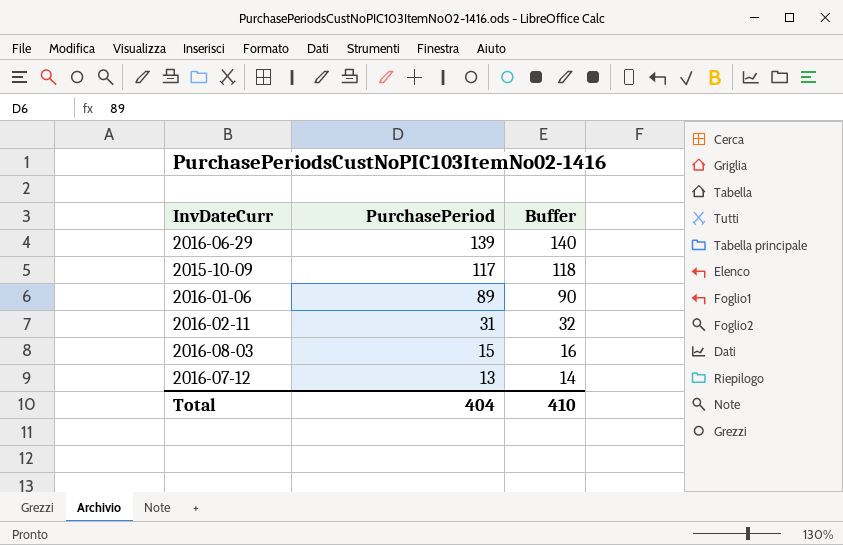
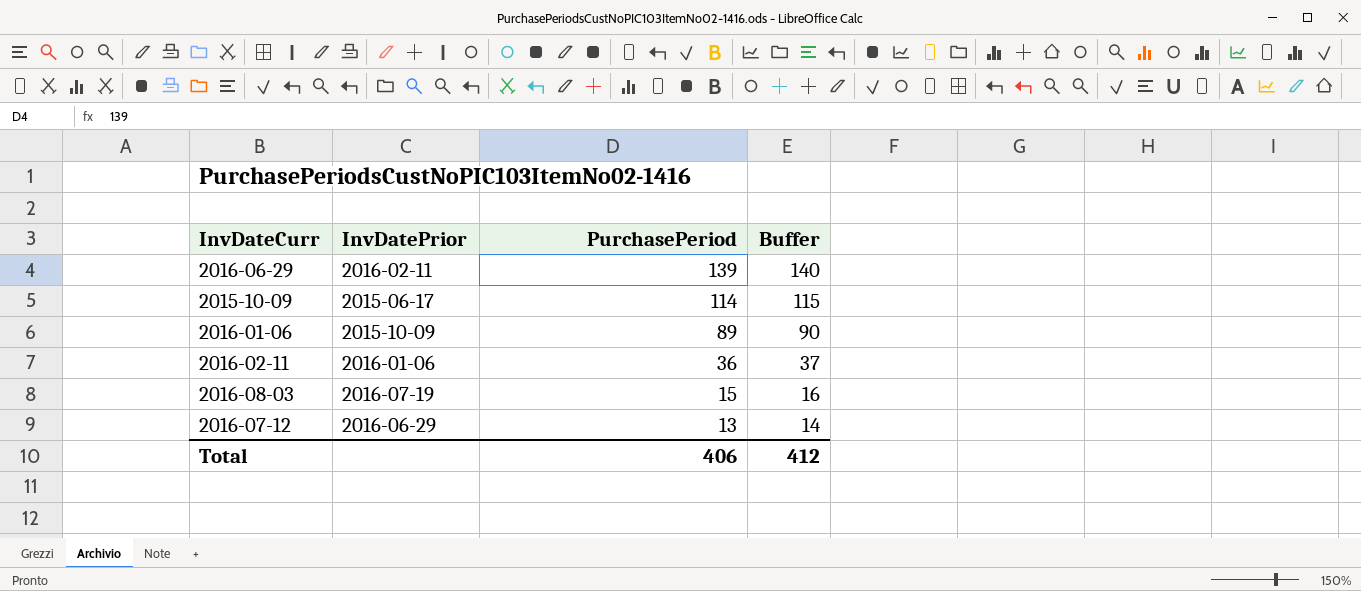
column InvDatePrior | position: none -> 2
2015-10-09 | PurchasePeriod: 117 -> 114
2015-10-09 | Buffer: 118 -> 115
2016-02-11 | PurchasePeriod: 31 -> 36
2016-02-11 | Buffer: 32 -> 37
Total | PurchasePeriod: 404 -> 406
Total | Buffer: 410 -> 412

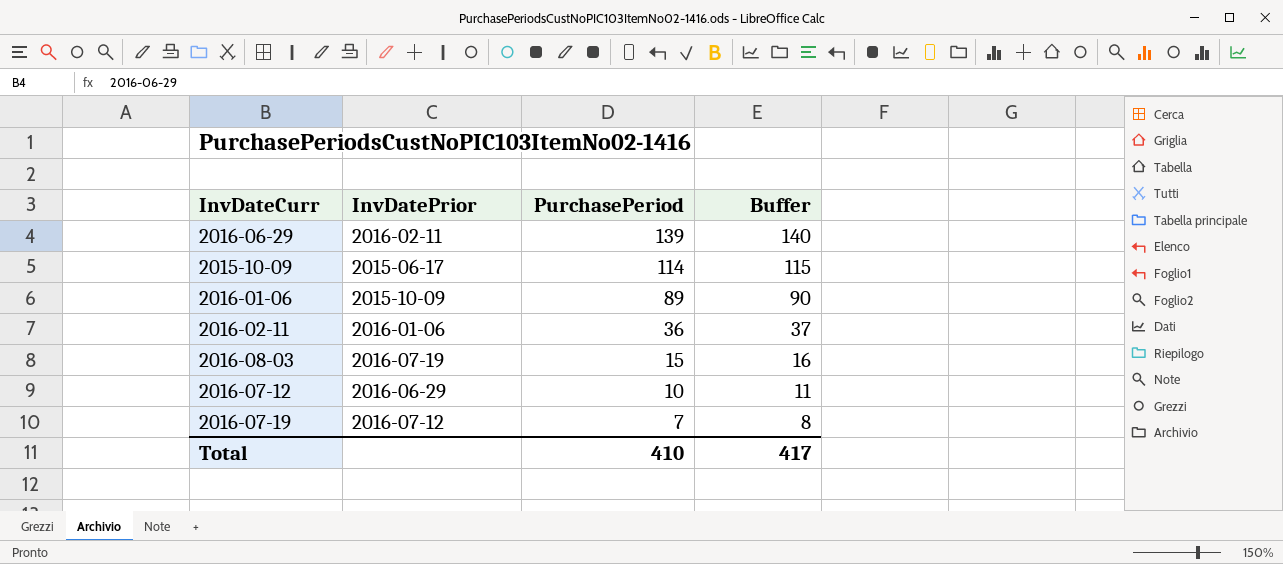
2016-07-12 | PurchasePeriod: 13 -> 10
2016-07-12 | Buffer: 14 -> 11
row 2016-07-19: none -> 2016-07-12 | 7 | 8
Total | PurchasePeriod: 406 -> 410
Total | Buffer: 412 -> 417

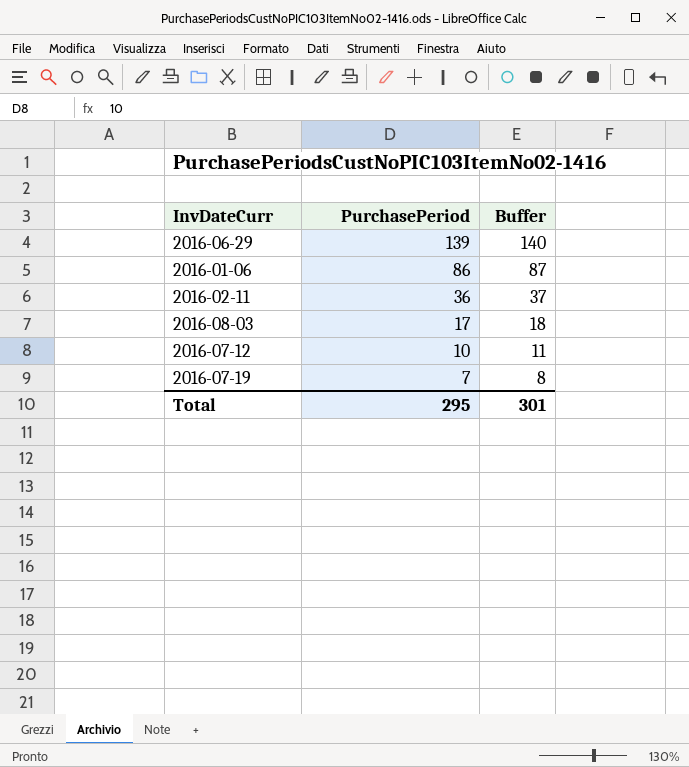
column InvDatePrior | position: 2 -> none
row 2015-10-09: 2015-06-17 | 114 | 115 -> none
2016-01-06 | PurchasePeriod: 89 -> 86
2016-01-06 | Buffer: 90 -> 87
2016-08-03 | PurchasePeriod: 15 -> 17
2016-08-03 | Buffer: 16 -> 18
Total | PurchasePeriod: 410 -> 295
Total | Buffer: 417 -> 301

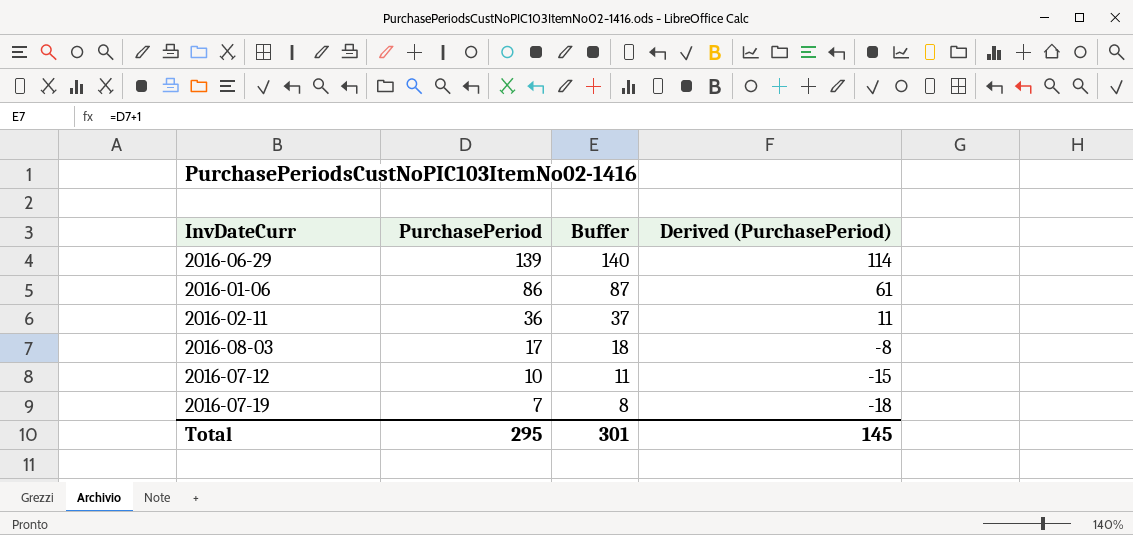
column Derived (PurchasePeriod) | formula: none -> [PurchasePeriod] - 25

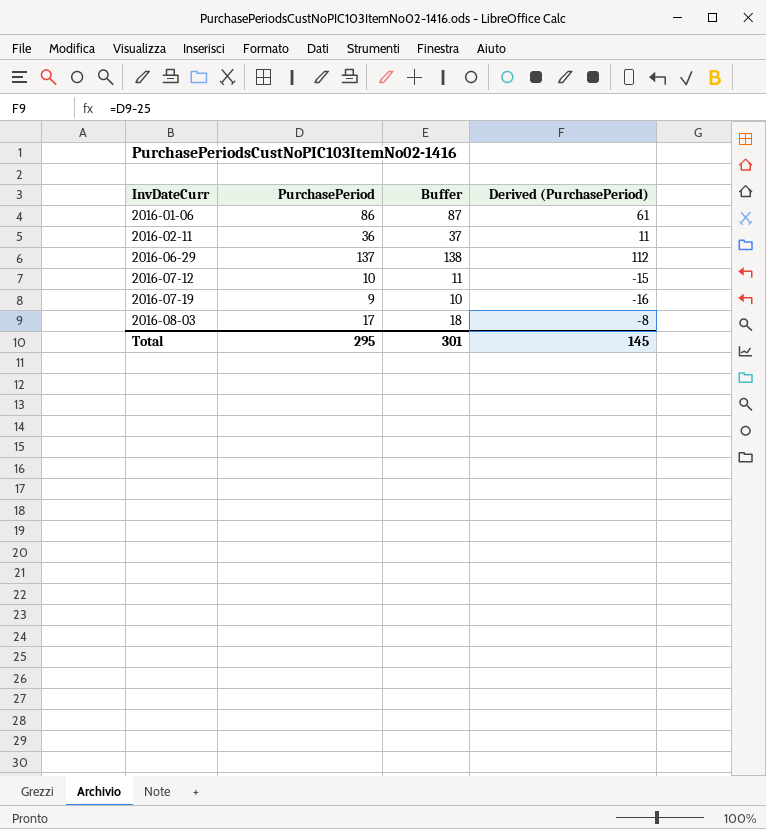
row order: PurchasePeriod descending -> InvDateCurr ascending
2016-06-29 | PurchasePeriod: 139 -> 137
2016-06-29 | Buffer: 140 -> 138
2016-06-29 | Derived (PurchasePeriod): 114 -> 112
2016-07-19 | PurchasePeriod: 7 -> 9
2016-07-19 | Buffer: 8 -> 10
2016-07-19 | Derived (PurchasePeriod): -18 -> -16

